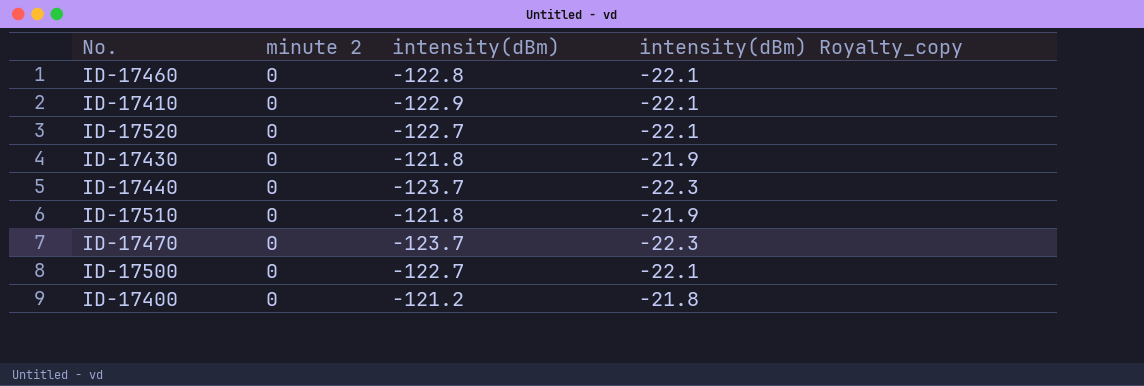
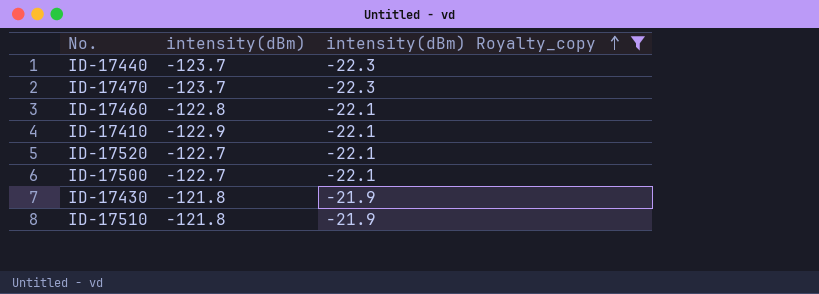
filter: none -> intensity(dBm) Royalty_copy != -21.8
row order: none -> intensity(dBm) Royalty_copy ascending
column minute 2 | position: 2 -> none

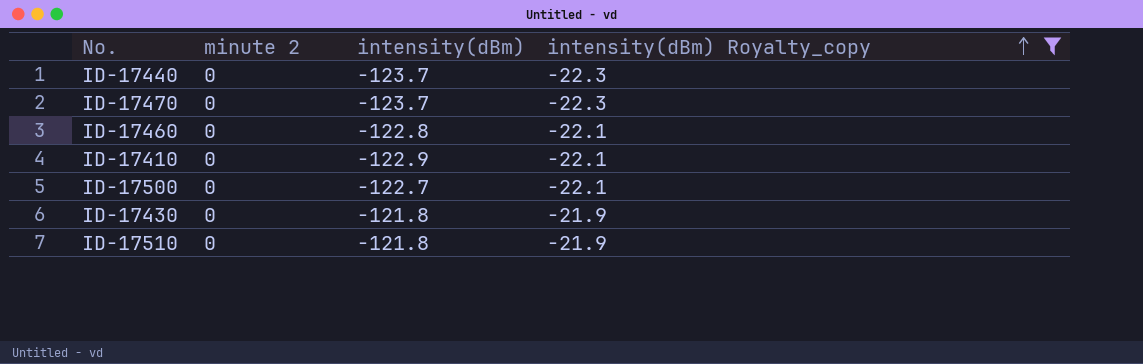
column minute 2 | position: none -> 2
row ID-17520: -122.7 | -22.1 -> none

